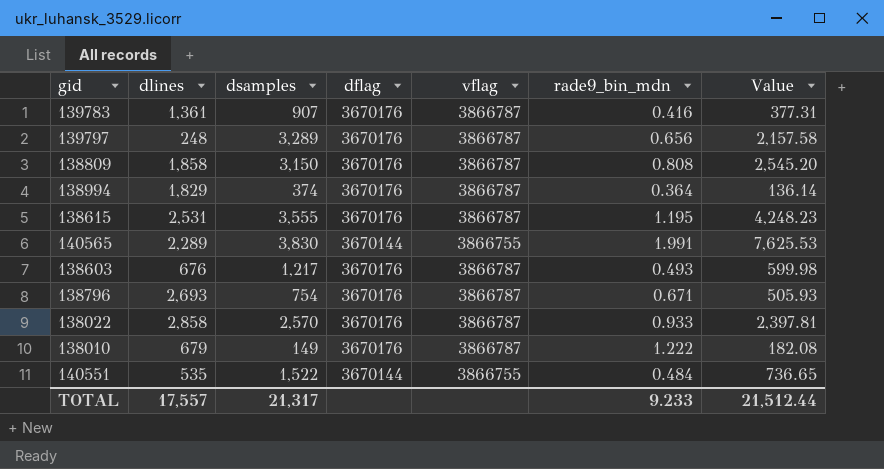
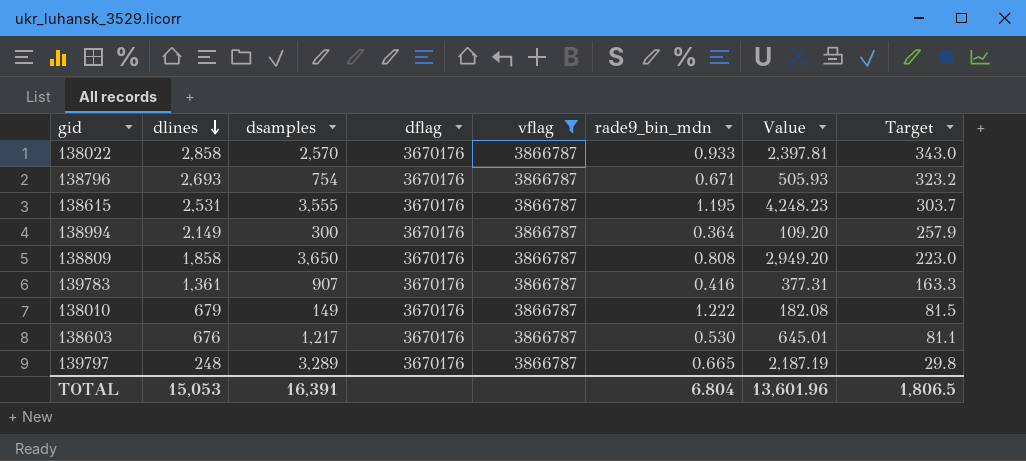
filter: none -> vflag = 3866787
row order: none -> dlines descending
column Target | formula: none -> [dlines] * 0.12
138994 | dlines: 1,829 -> 2,149
138994 | dsamples: 374 -> 300
138994 | Value: 136.14 -> 109.20
138809 | dsamples: 3,150 -> 3,650
138809 | Value: 2,545.20 -> 2,949.20
138603 | rade9_bin_mdn: 0.493 -> 0.530
138603 | Value: 599.98 -> 645.01
139797 | rade9_bin_mdn: 0.656 -> 0.665
139797 | Value: 2,157.58 -> 2,187.19
TOTAL | dlines: 17,557 -> 15,053
TOTAL | dsamples: 21,317 -> 16,391
TOTAL | rade9_bin_mdn: 9.233 -> 6.804
TOTAL | Value: 21,512.44 -> 13,601.96

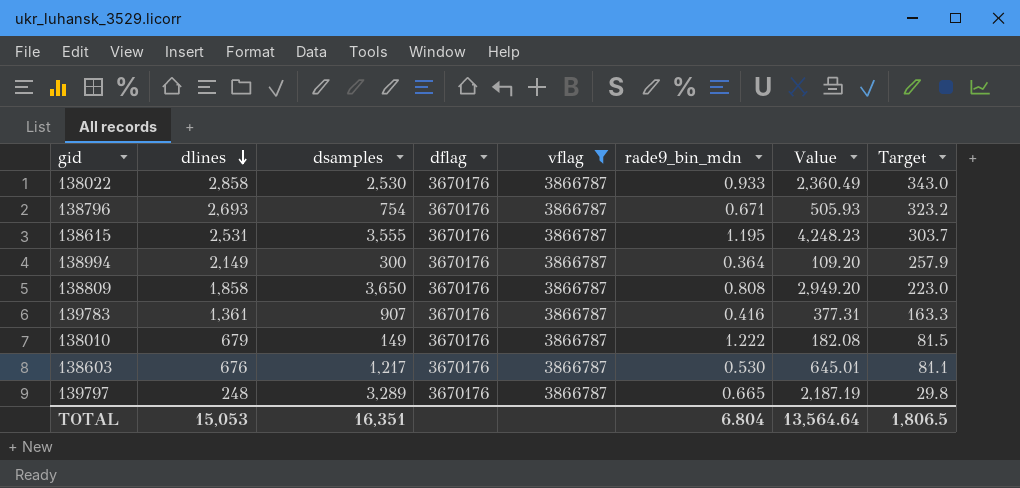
138022 | dsamples: 2,570 -> 2,530
138022 | Value: 2,397.81 -> 2,360.49
TOTAL | dsamples: 16,391 -> 16,351
TOTAL | Value: 13,601.96 -> 13,564.64

